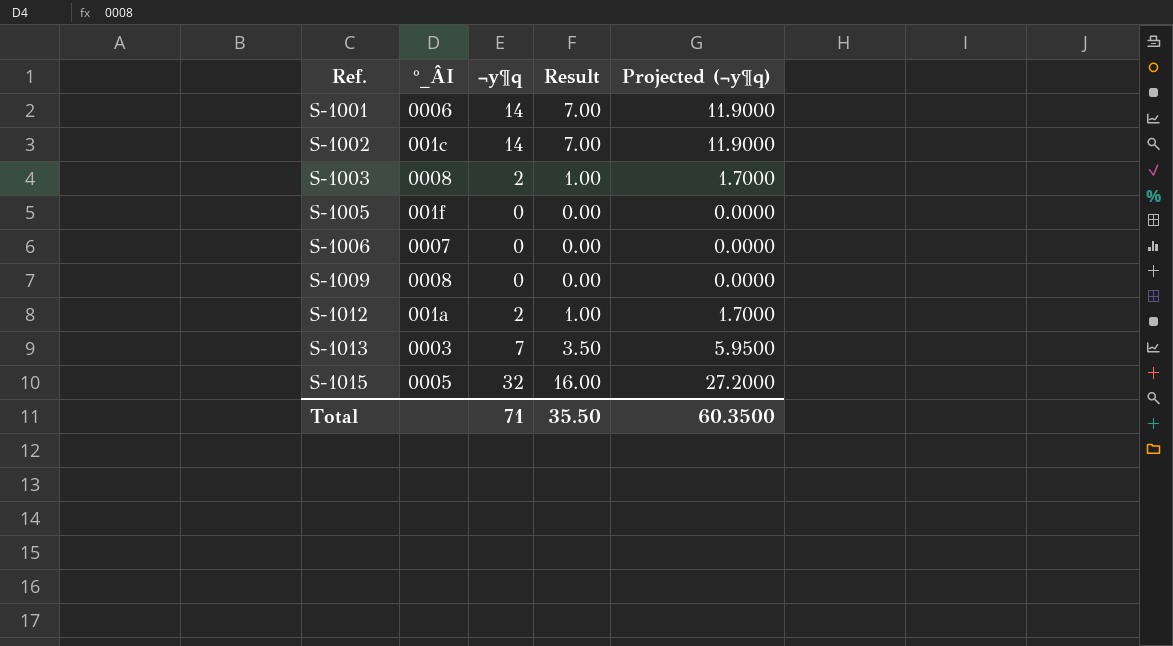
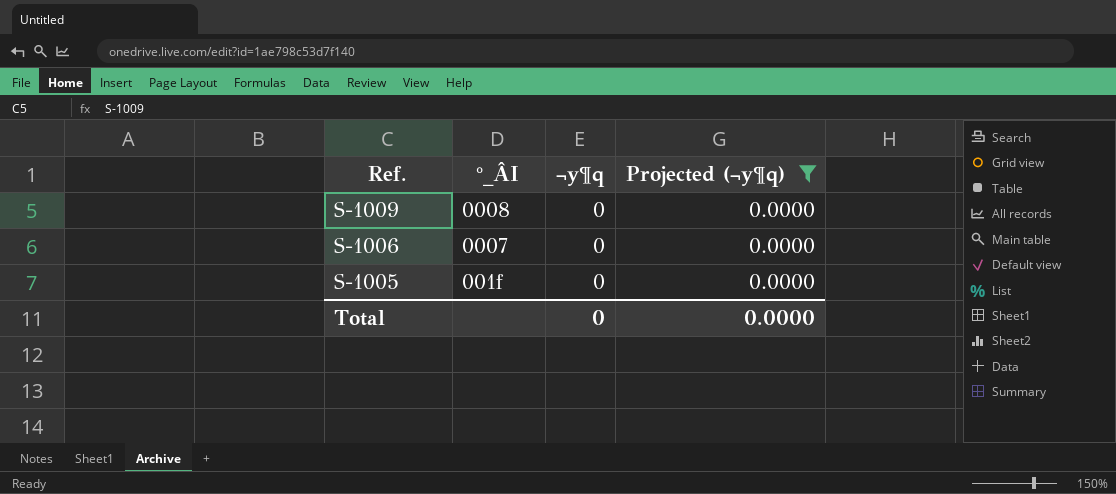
filter: none -> Projected (¬y¶q) = 0.0000
row order: Ref. ascending -> Ref. descending
column Result | formula: [¬y¶q] * 0.5 -> none
Total | ¬y¶q: 71 -> 0
Total | Projected (¬y¶q): 60.3500 -> 0.0000

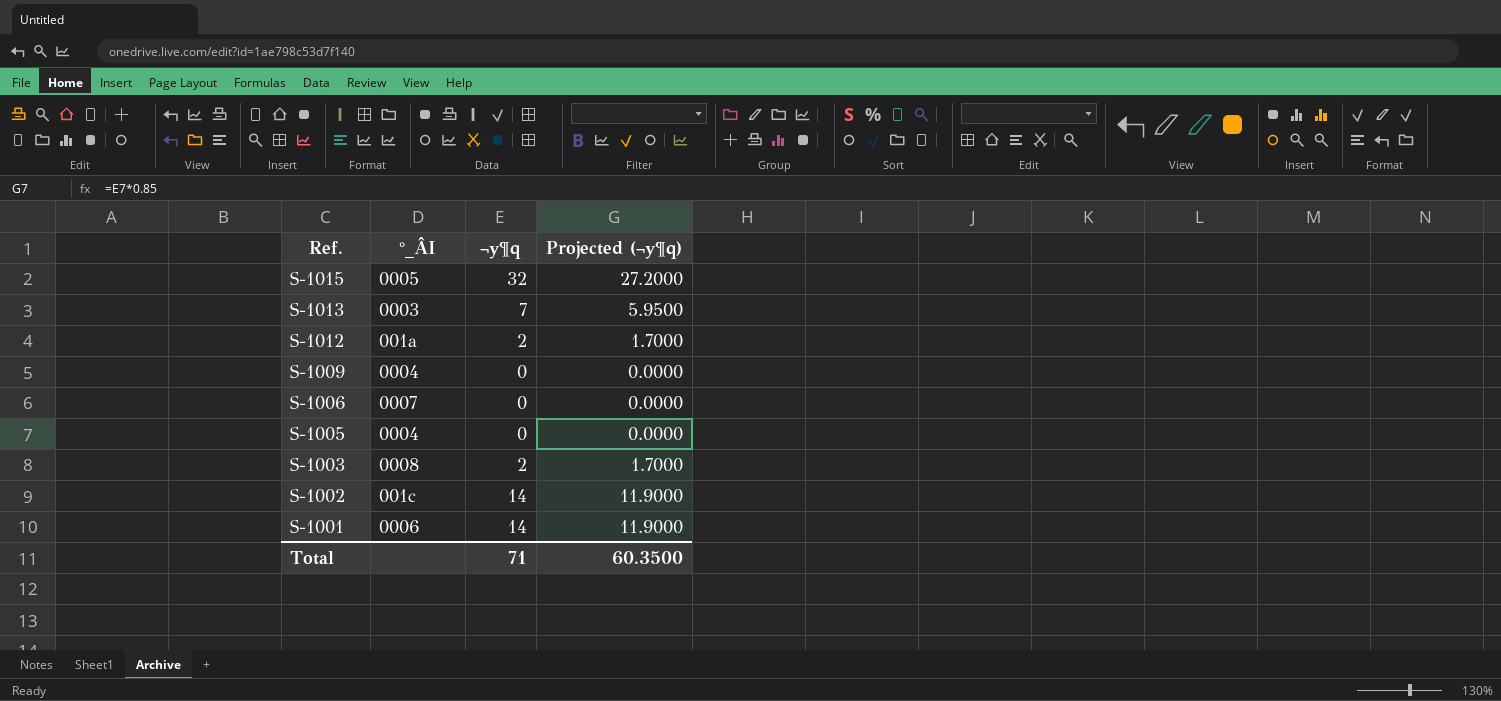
filter: Projected (¬y¶q) = 0.0000 -> none
S-1009 | °_ÂI: 0008 -> 0004
S-1005 | °_ÂI: 001f -> 0004
Total | ¬y¶q: 0 -> 71
Total | Projected (¬y¶q): 0.0000 -> 60.3500

